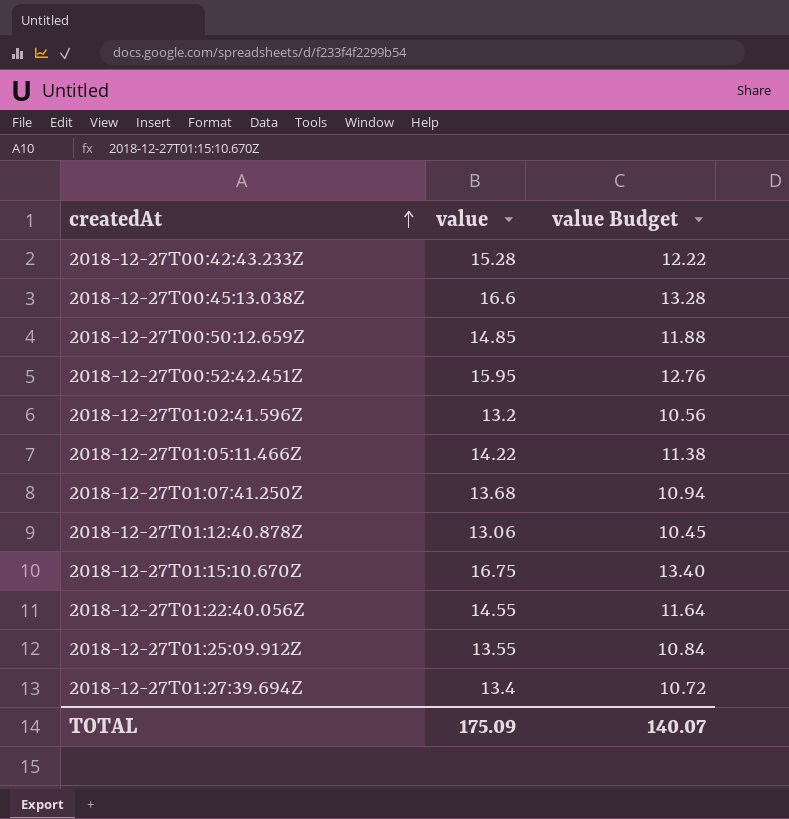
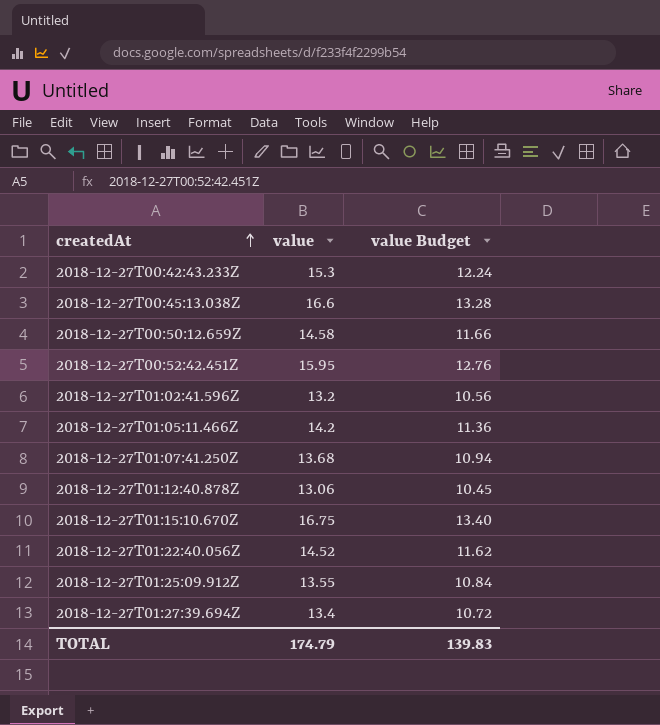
2018-12-27T00:42:43.233Z | value: 15.28 -> 15.3
2018-12-27T00:42:43.233Z | value Budget: 12.22 -> 12.24
2018-12-27T00:50:12.659Z | value: 14.85 -> 14.58
2018-12-27T00:50:12.659Z | value Budget: 11.88 -> 11.66
2018-12-27T01:05:11.466Z | value: 14.22 -> 14.2
2018-12-27T01:05:11.466Z | value Budget: 11.38 -> 11.36
2018-12-27T01:22:40.056Z | value: 14.55 -> 14.52
2018-12-27T01:22:40.056Z | value Budget: 11.64 -> 11.62
TOTAL | value: 175.09 -> 174.79
TOTAL | value Budget: 140.07 -> 139.83

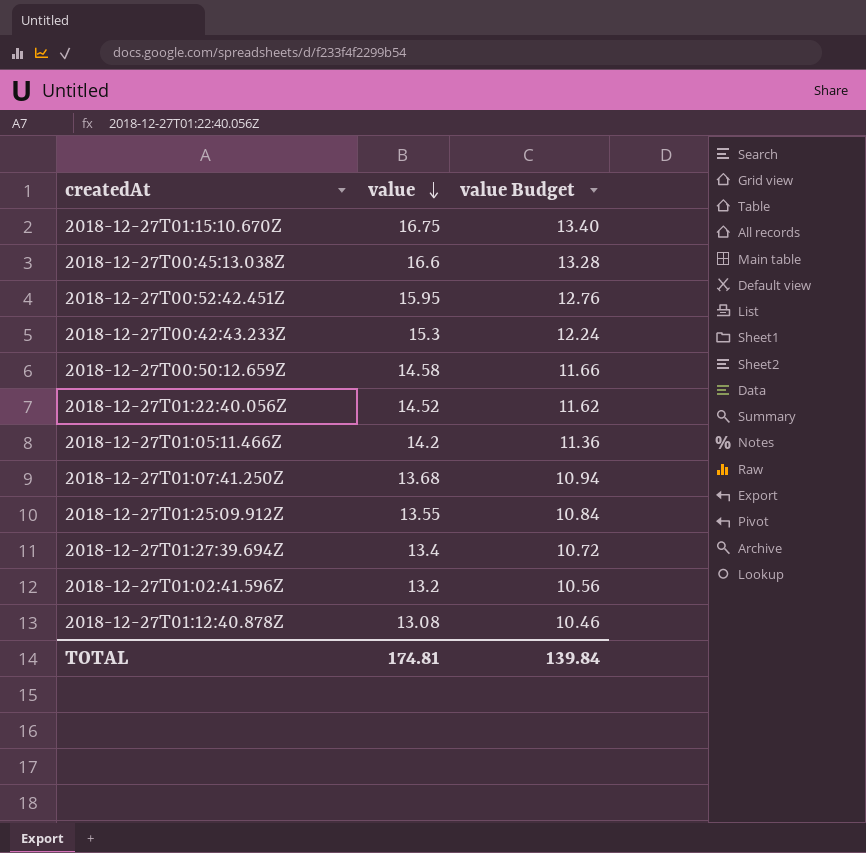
row order: createdAt ascending -> value descending
2018-12-27T01:12:40.878Z | value: 13.06 -> 13.08
2018-12-27T01:12:40.878Z | value Budget: 10.45 -> 10.46
TOTAL | value: 174.79 -> 174.81
TOTAL | value Budget: 139.83 -> 139.84

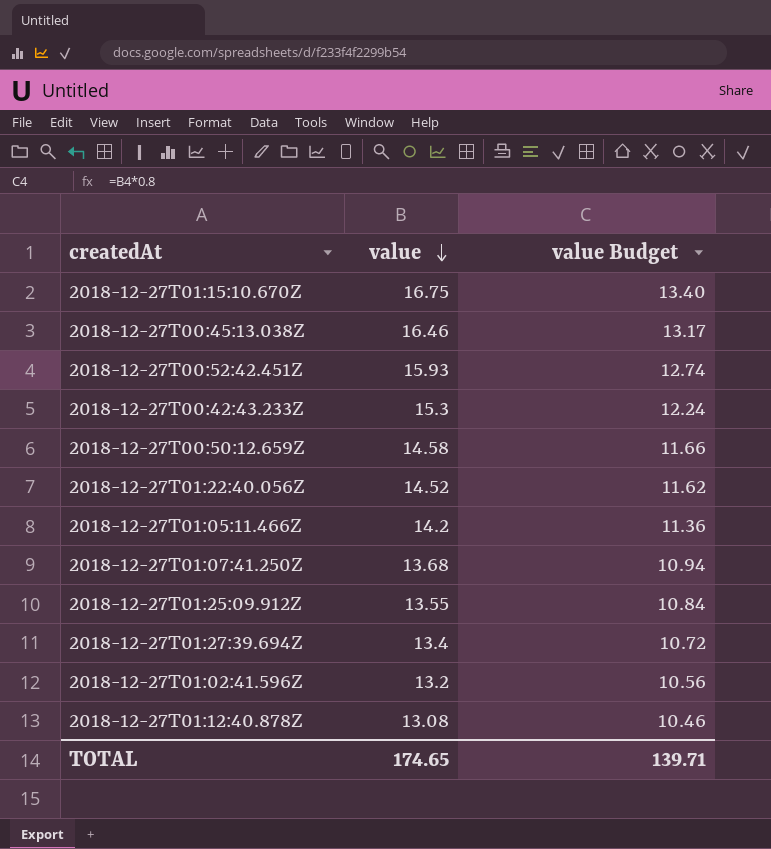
2018-12-27T00:45:13.038Z | value: 16.6 -> 16.46
2018-12-27T00:45:13.038Z | value Budget: 13.28 -> 13.17
2018-12-27T00:52:42.451Z | value: 15.95 -> 15.93
2018-12-27T00:52:42.451Z | value Budget: 12.76 -> 12.74
TOTAL | value: 174.81 -> 174.65
TOTAL | value Budget: 139.84 -> 139.71

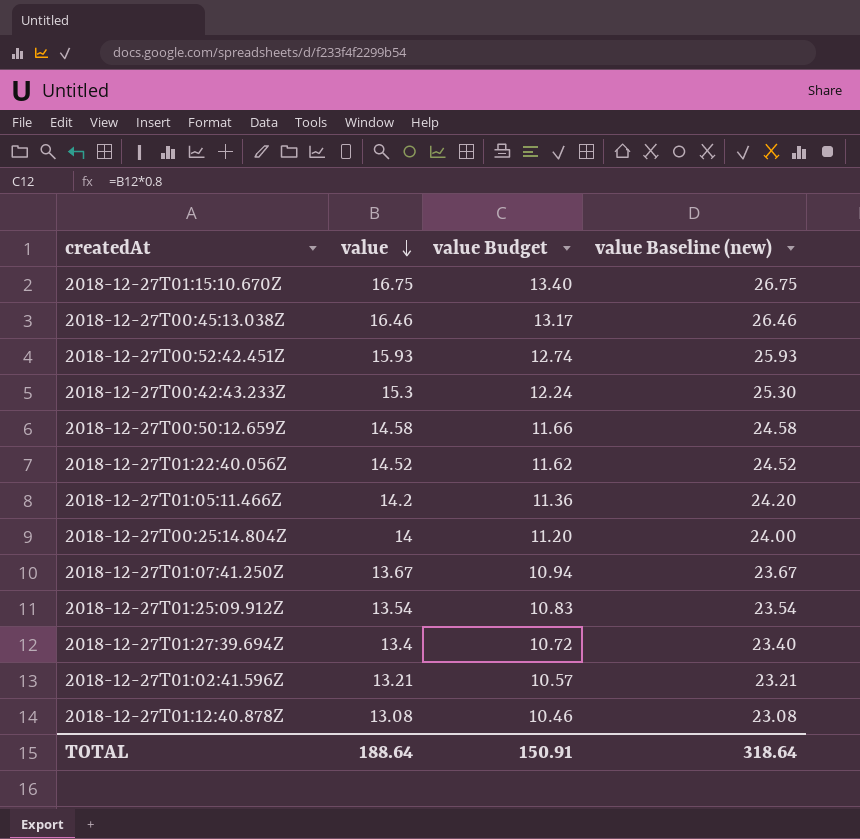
column value Baseline (new) | formula: none -> [value] + 10
row 2018-12-27T00:25:14.804Z: none -> 14 | 11.20 | 24.00
2018-12-27T01:07:41.250Z | value: 13.68 -> 13.67
2018-12-27T01:25:09.912Z | value: 13.55 -> 13.54
2018-12-27T01:25:09.912Z | value Budget: 10.84 -> 10.83
2018-12-27T01:02:41.596Z | value: 13.2 -> 13.21
2018-12-27T01:02:41.596Z | value Budget: 10.56 -> 10.57
TOTAL | value: 174.65 -> 188.64
TOTAL | value Budget: 139.71 -> 150.91

